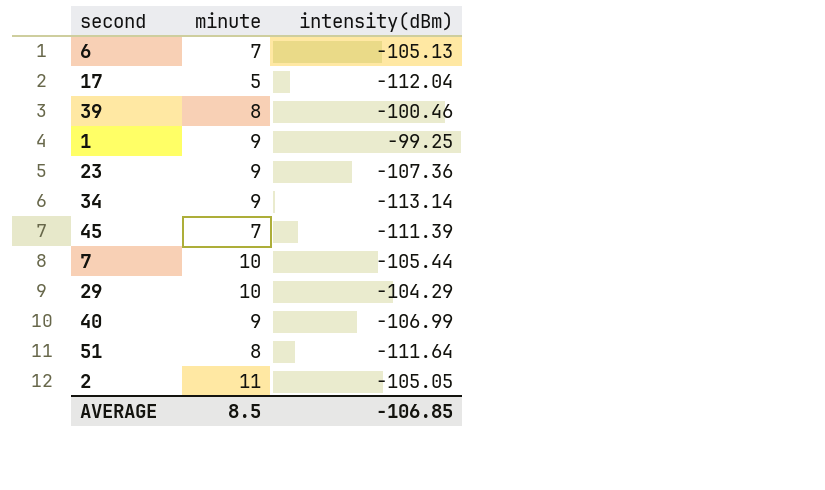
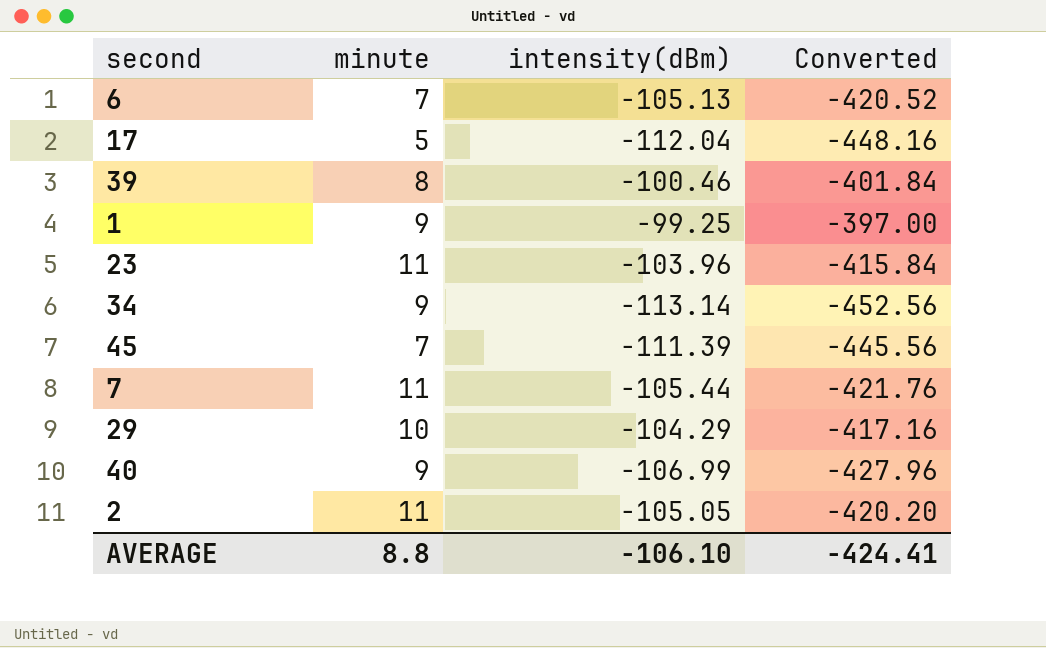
column Converted | formula: none -> [intensity(dBm)] * 4
row 51: 8 | -111.64 -> none
23 | minute: 9 -> 11
23 | intensity(dBm): -107.36 -> -103.96
7 | minute: 10 -> 11
AVERAGE | minute: 8.5 -> 8.8
AVERAGE | intensity(dBm): -106.85 -> -106.10

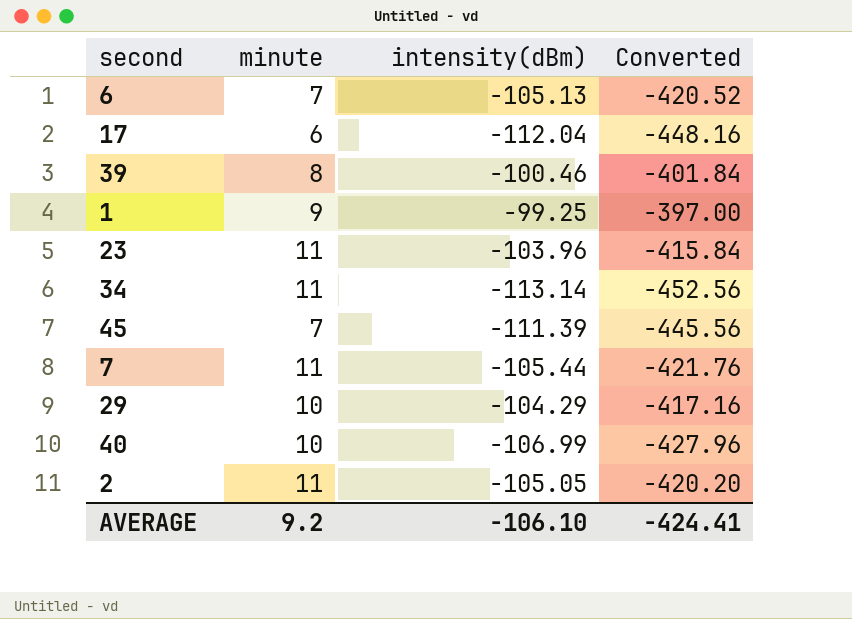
17 | minute: 5 -> 6
34 | minute: 9 -> 11
40 | minute: 9 -> 10
AVERAGE | minute: 8.8 -> 9.2

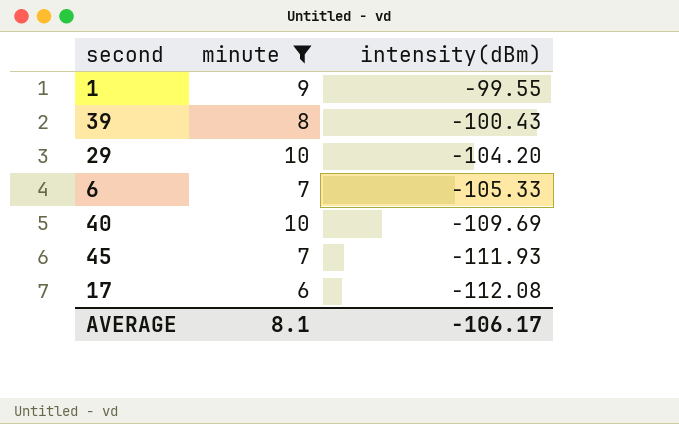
filter: none -> minute != 11
row order: none -> intensity(dBm) descending
column Converted | formula: [intensity(dBm)] * 4 -> none
1 | intensity(dBm): -99.25 -> -99.55
39 | intensity(dBm): -100.46 -> -100.43
29 | intensity(dBm): -104.29 -> -104.20
6 | intensity(dBm): -105.13 -> -105.33
40 | intensity(dBm): -106.99 -> -109.69
45 | intensity(dBm): -111.39 -> -111.93
17 | intensity(dBm): -112.04 -> -112.08
AVERAGE | minute: 9.2 -> 8.1
AVERAGE | intensity(dBm): -106.10 -> -106.17

